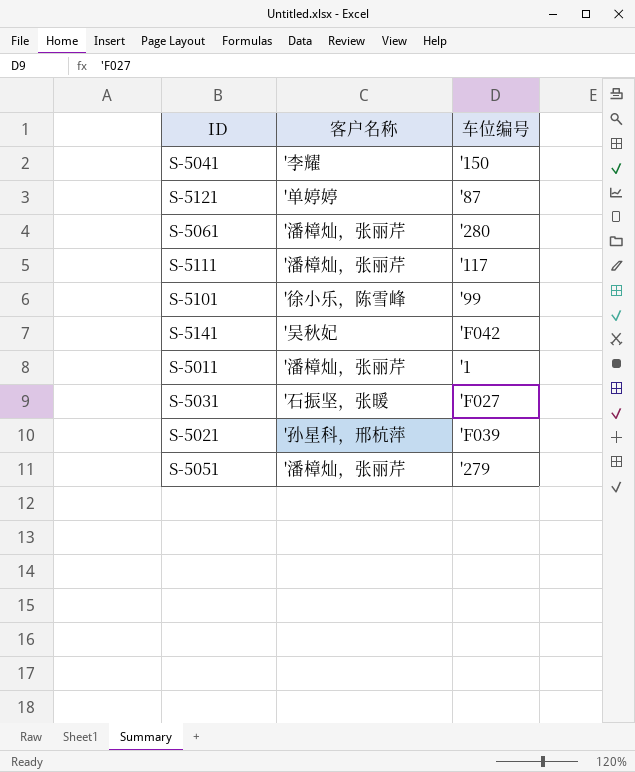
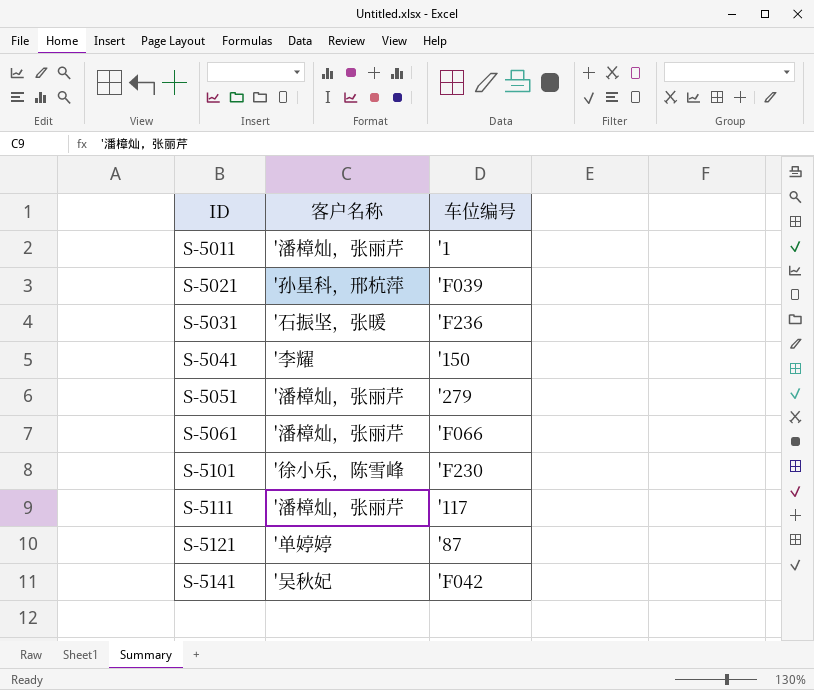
row order: none -> ID ascending
S-5031 | 车位编号: 'F027 -> 'F236
S-5061 | 车位编号: '280 -> 'F066
S-5101 | 车位编号: '99 -> 'F230

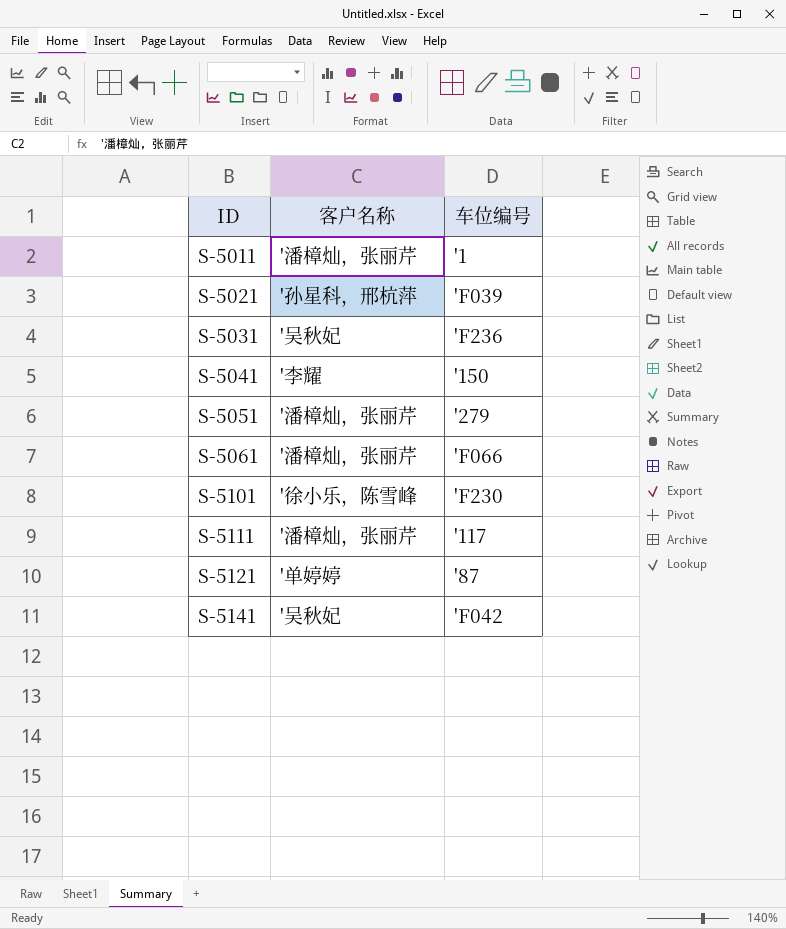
S-5031 | 客户名称: '石振坚，张暖 -> '吴秋妃

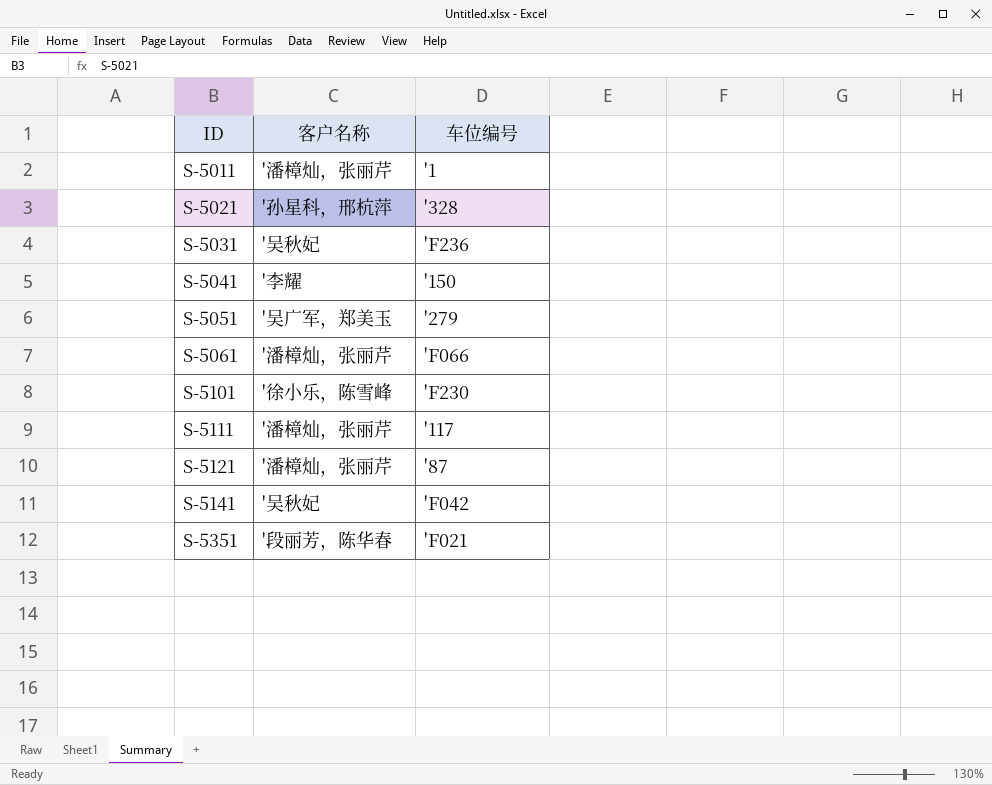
S-5021 | 车位编号: 'F039 -> '328
S-5051 | 客户名称: '潘樟灿，张丽芹 -> '吴广军，郑美玉
S-5121 | 客户名称: '单婷婷 -> '潘樟灿，张丽芹
row S-5351: none -> '段丽芳，陈华春 | 'F021

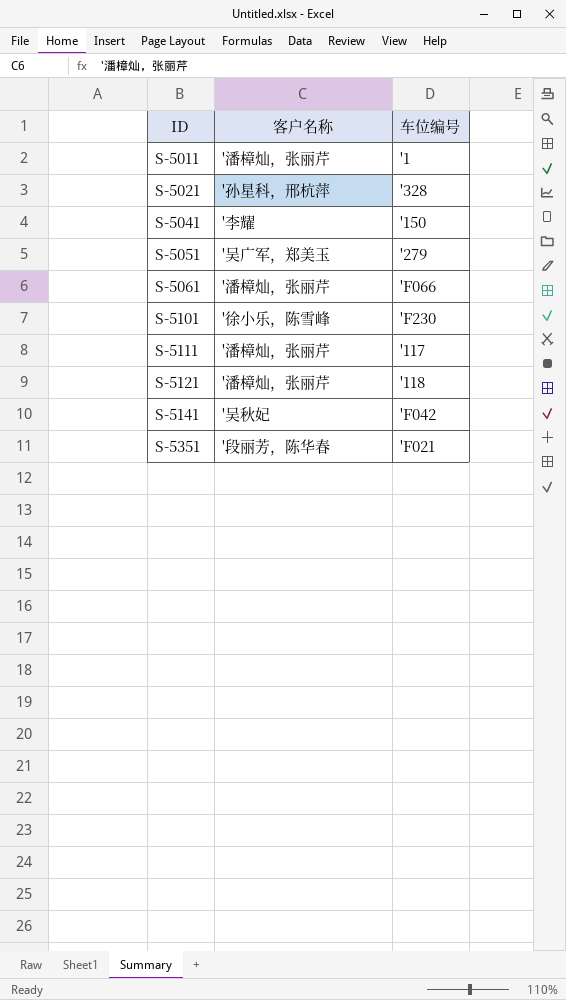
row S-5031: '吴秋妃 | 'F236 -> none
S-5121 | 车位编号: '87 -> '118

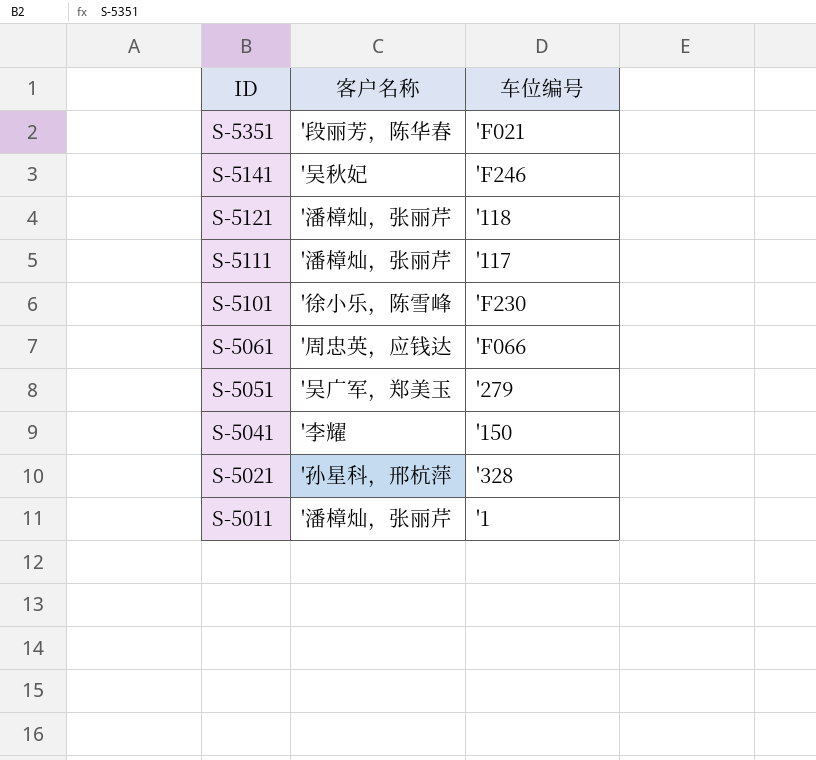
row order: ID ascending -> ID descending
S-5141 | 车位编号: 'F042 -> 'F246
S-5061 | 客户名称: '潘樟灿，张丽芹 -> '周忠英，应钱达

